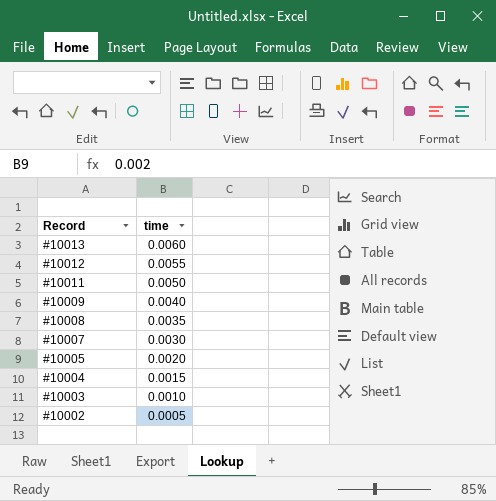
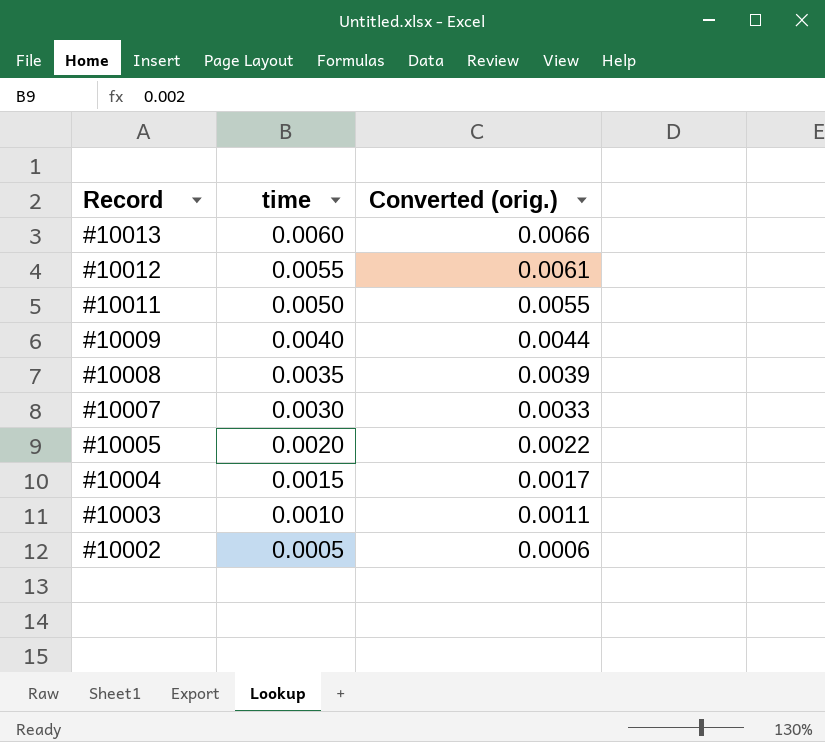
column Converted (orig.) | formula: none -> [time] * 1.1

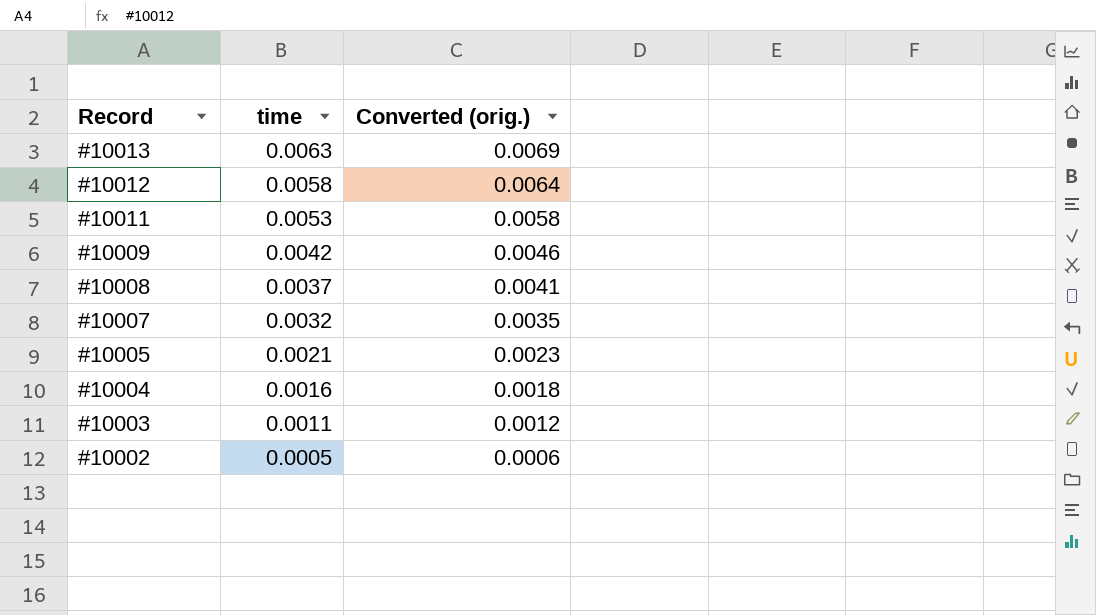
#10013 | time: 0.0060 -> 0.0063
#10013 | Converted (orig.): 0.0066 -> 0.0069
#10012 | time: 0.0055 -> 0.0058
#10012 | Converted (orig.): 0.0061 -> 0.0064
#10011 | time: 0.0050 -> 0.0053
#10011 | Converted (orig.): 0.0055 -> 0.0058
#10009 | time: 0.0040 -> 0.0042
#10009 | Converted (orig.): 0.0044 -> 0.0046
#10008 | time: 0.0035 -> 0.0037
#10008 | Converted (orig.): 0.0039 -> 0.0041
#10007 | time: 0.0030 -> 0.0032
#10007 | Converted (orig.): 0.0033 -> 0.0035
#10005 | time: 0.0020 -> 0.0021
#10005 | Converted (orig.): 0.0022 -> 0.0023
#10004 | time: 0.0015 -> 0.0016
#10004 | Converted (orig.): 0.0017 -> 0.0018
#10003 | time: 0.0010 -> 0.0011
#10003 | Converted (orig.): 0.0011 -> 0.0012

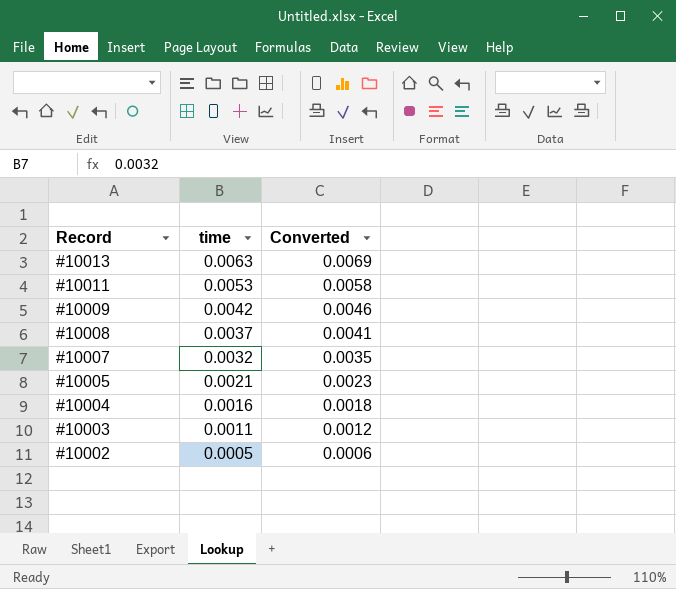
column name: Converted (orig.) -> Converted
row #10012: 0.0058 | 0.0064 -> none

